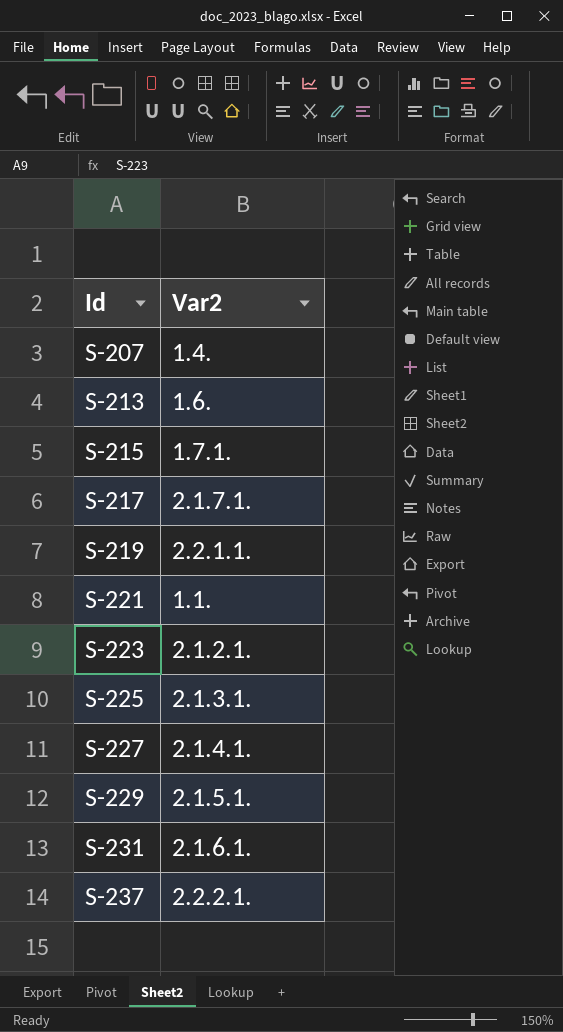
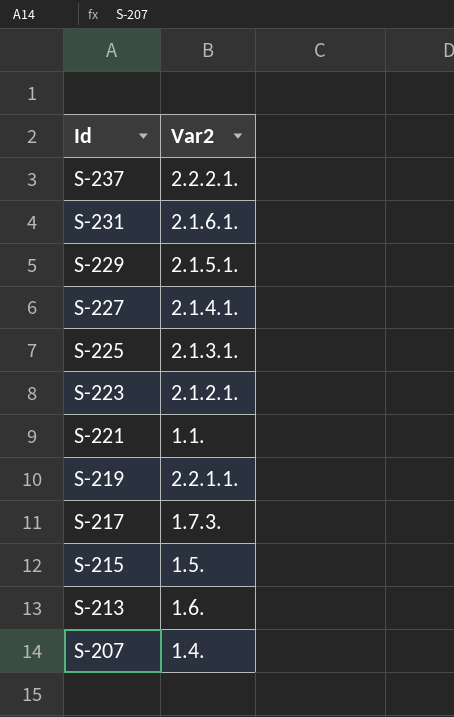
row order: Id ascending -> Id descending
S-217 | Var2: 2.1.7.1. -> 1.7.3.
S-215 | Var2: 1.7.1. -> 1.5.

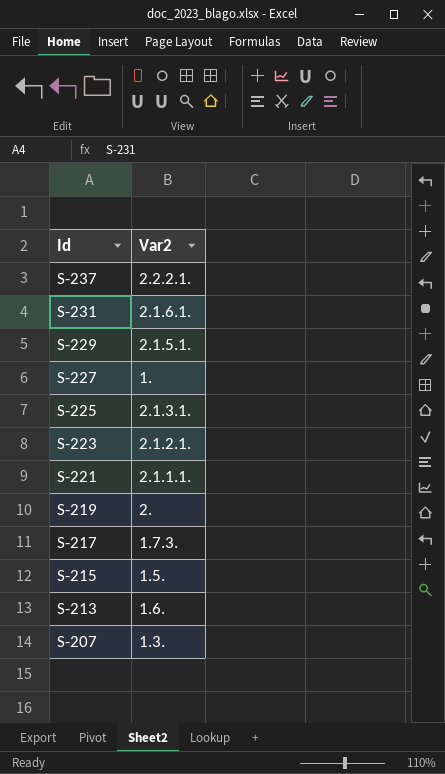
S-227 | Var2: 2.1.4.1. -> 1.
S-221 | Var2: 1.1. -> 2.1.1.1.
S-219 | Var2: 2.2.1.1. -> 2.
S-207 | Var2: 1.4. -> 1.3.

